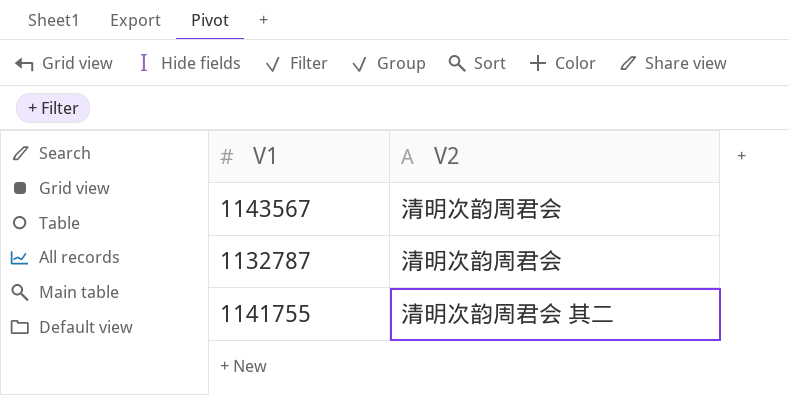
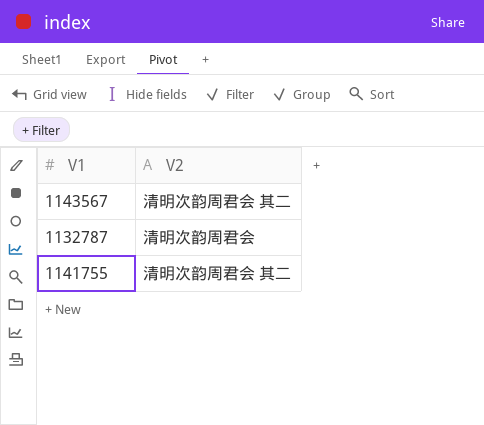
1143567 | V2: 清明次韵周君会 -> 清明次韵周君会 其二

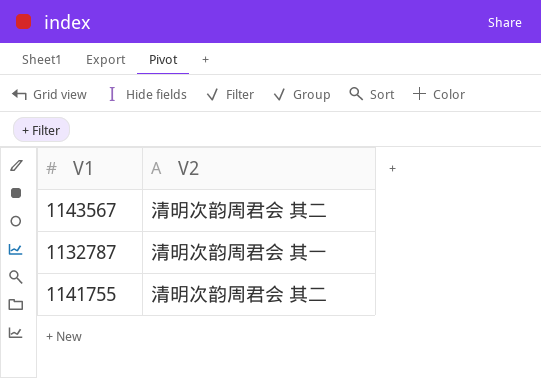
1132787 | V2: 清明次韵周君会 -> 清明次韵周君会 其一

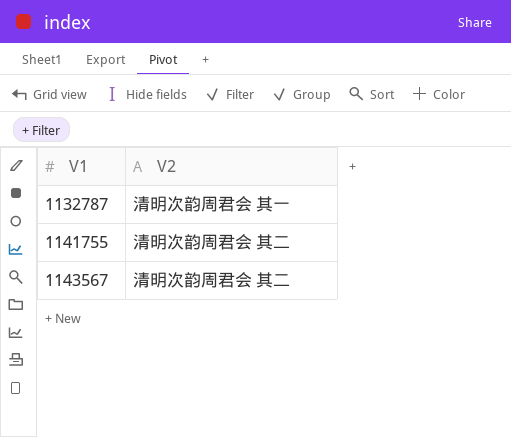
row order: none -> V1 ascending

